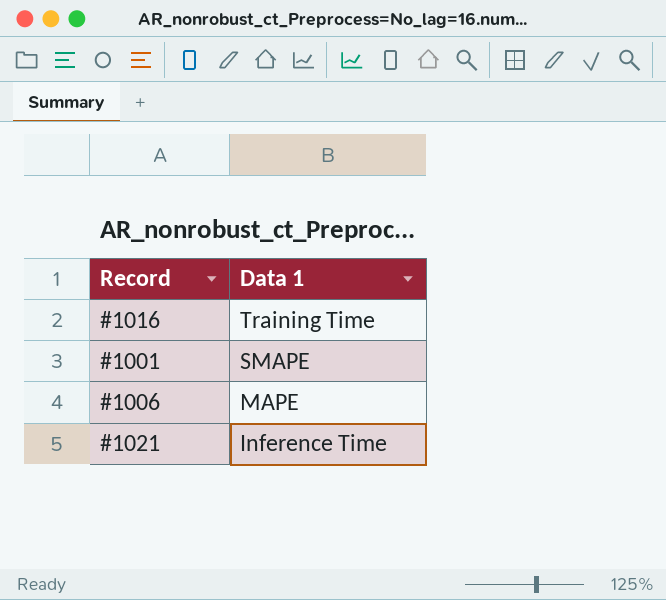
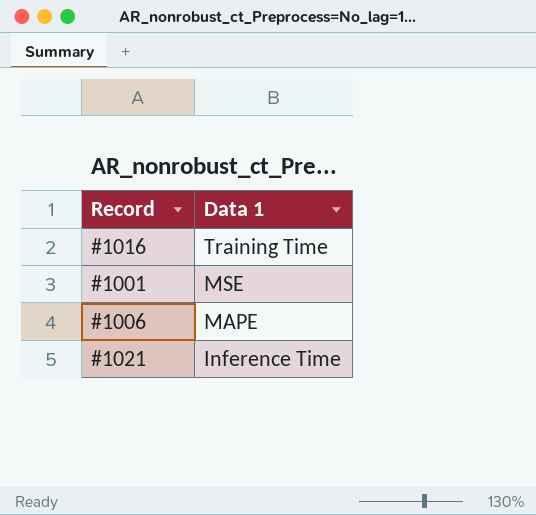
#1001 | Data 1: SMAPE -> MSE

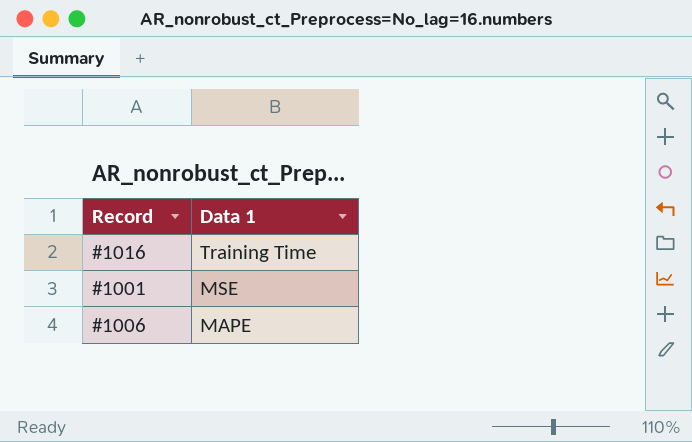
row #1021: Inference Time -> none

